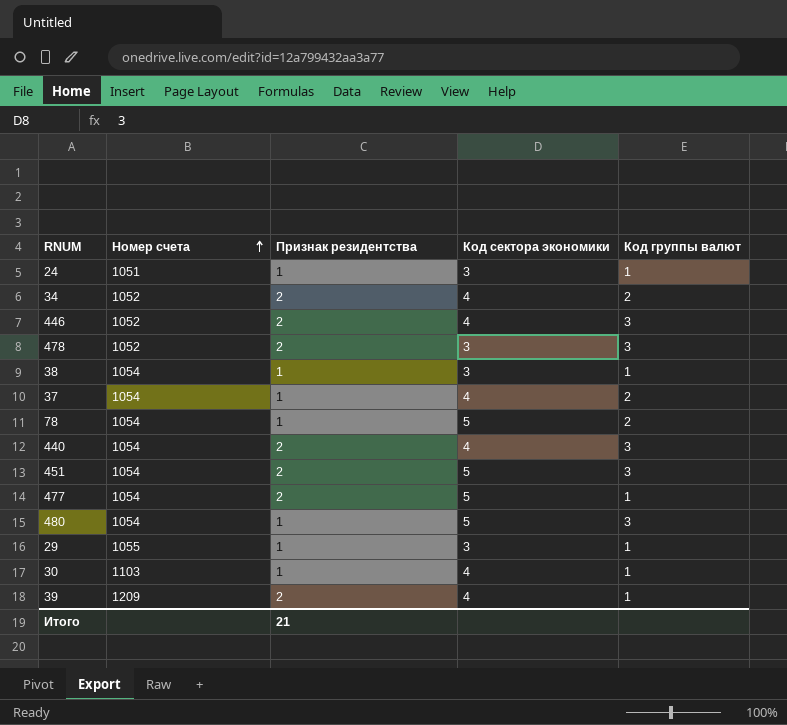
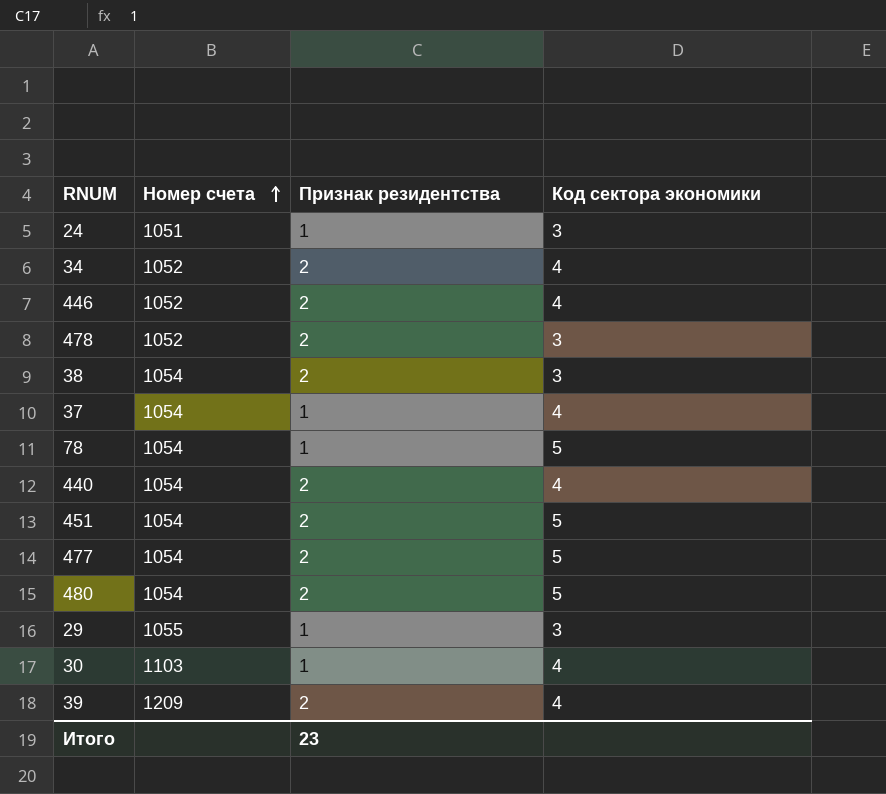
column Код группы валют | position: 5 -> none
38 | Признак резидентства: 1 -> 2
480 | Признак резидентства: 1 -> 2
Итого | Признак резидентства: 21 -> 23

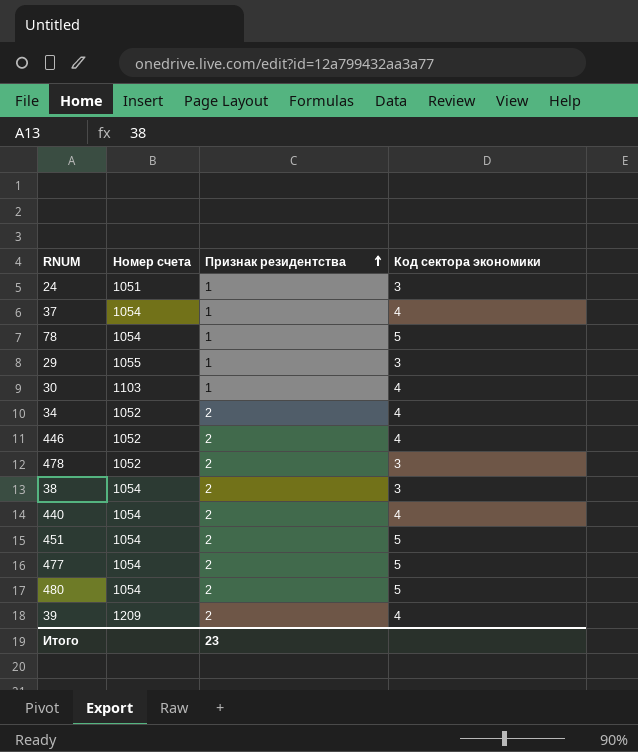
row order: Номер счета ascending -> Признак резидентства ascending

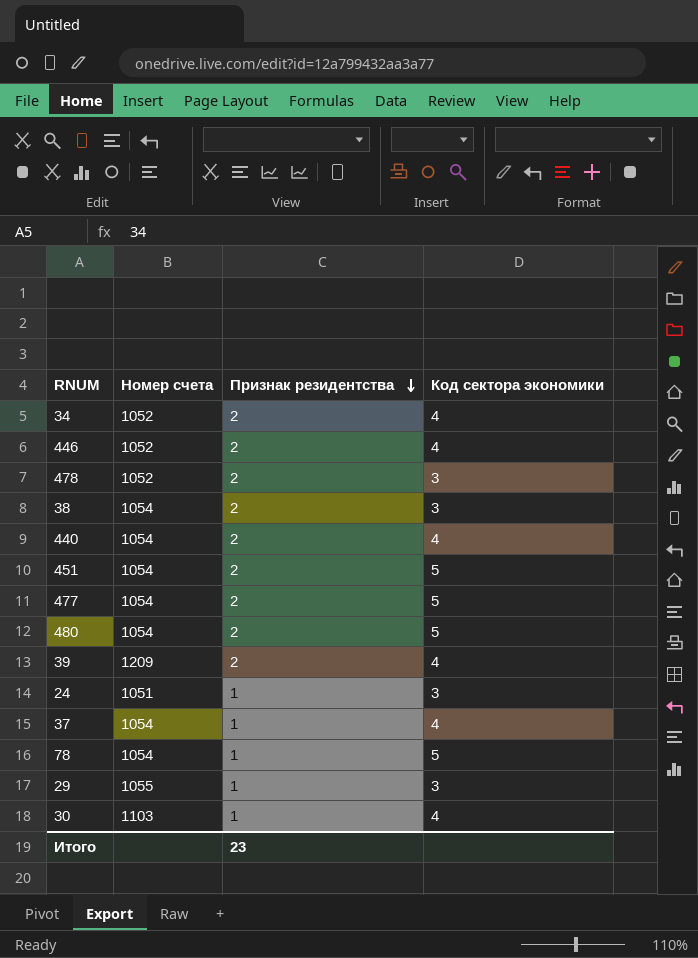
row order: Признак резидентства ascending -> Признак резидентства descending

